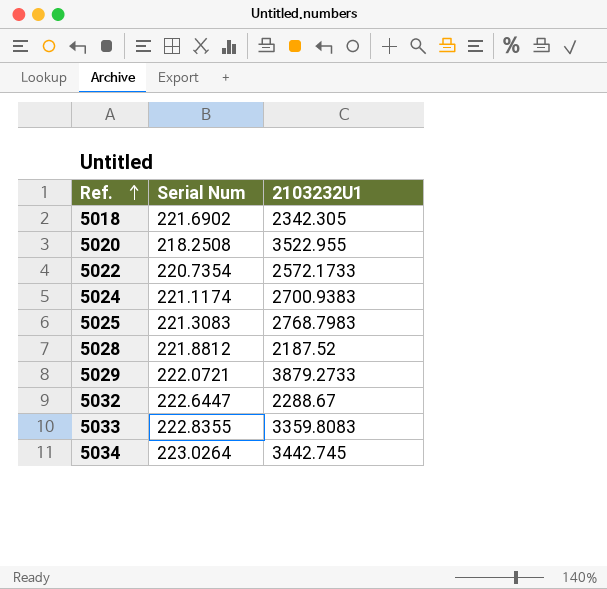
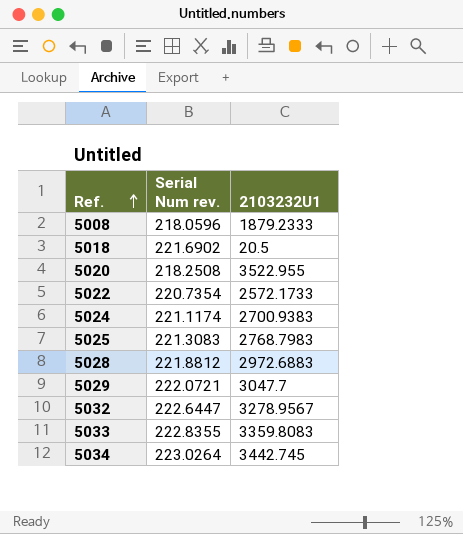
column name: Serial Num -> Serial Num rev.
row 5008: none -> 218.0596 | 1879.2333
5018 | 2103232U1: 2342.305 -> 20.5
5028 | 2103232U1: 2187.52 -> 2972.6883
5029 | 2103232U1: 3879.2733 -> 3047.7
5032 | 2103232U1: 2288.67 -> 3278.9567

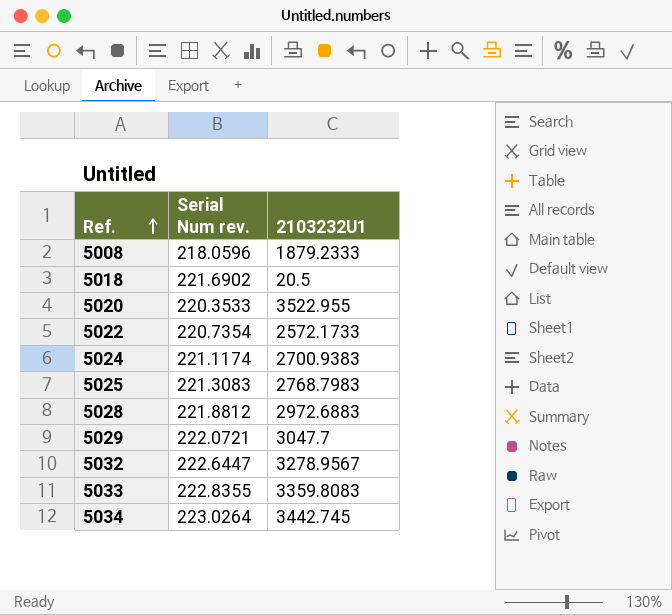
5020 | Serial Num rev.: 218.2508 -> 220.3533

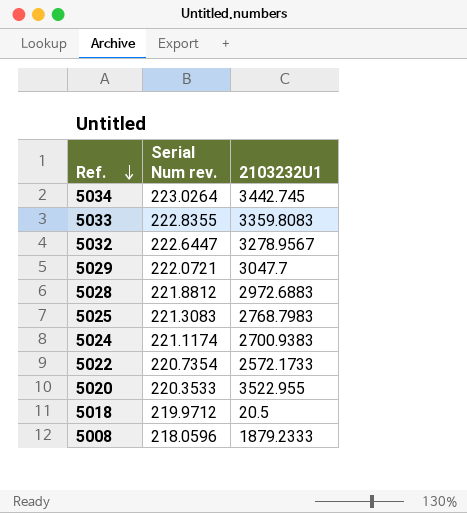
row order: Ref. ascending -> Ref. descending
5018 | Serial Num rev.: 221.6902 -> 219.9712

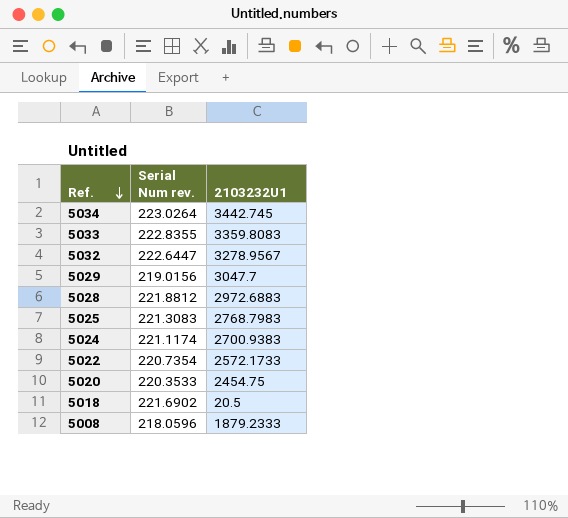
5029 | Serial Num rev.: 222.0721 -> 219.0156
5020 | 2103232U1: 3522.955 -> 2454.75
5018 | Serial Num rev.: 219.9712 -> 221.6902

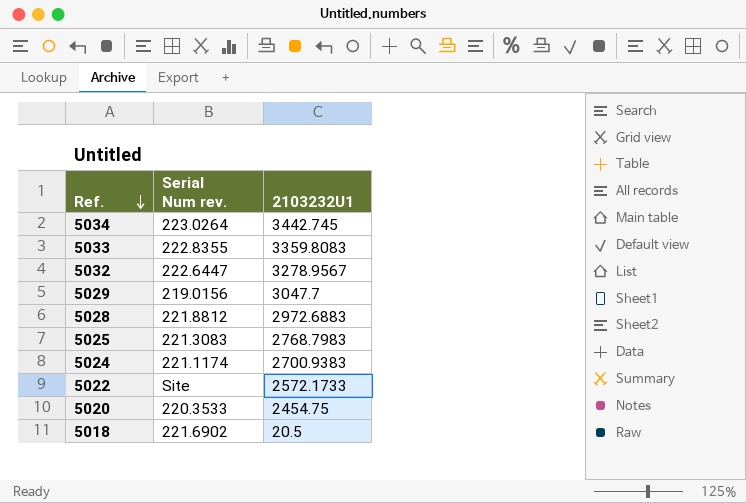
row 5008: 218.0596 | 1879.2333 -> none
5022 | Serial Num rev.: 220.7354 -> Site

